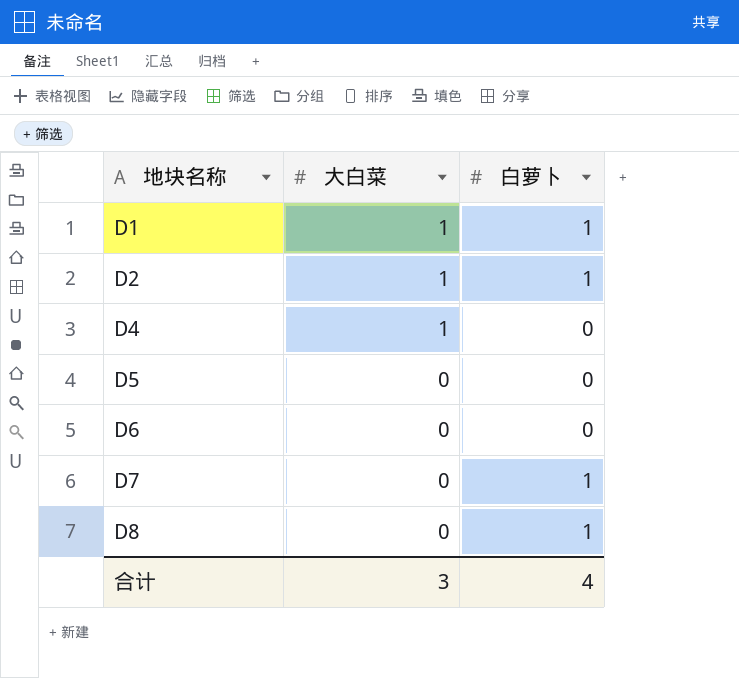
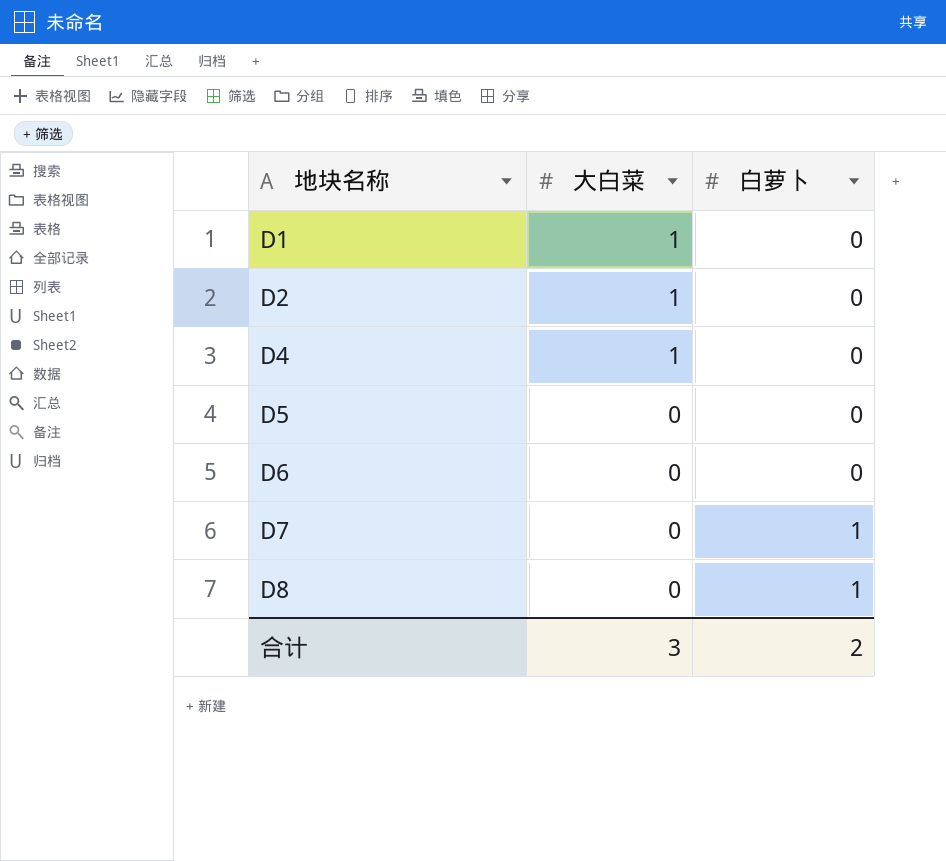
D1 | 白萝卜: 1 -> 0
D2 | 白萝卜: 1 -> 0
合计 | 白萝卜: 4 -> 2

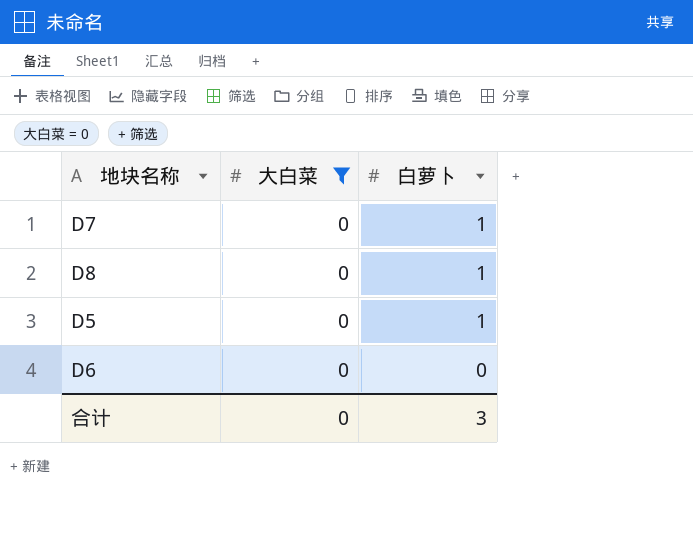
filter: none -> 大白菜 = 0
row order: 地块名称 ascending -> 白萝卜 descending
D5 | 白萝卜: 0 -> 1
合计 | 大白菜: 3 -> 0
合计 | 白萝卜: 2 -> 3

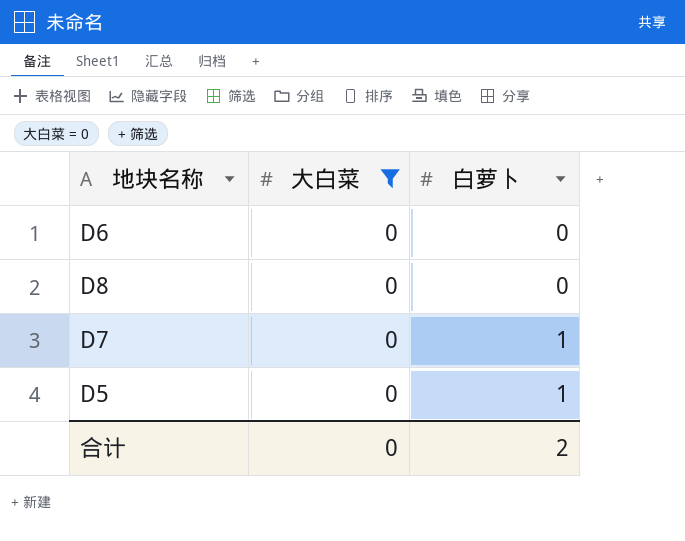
row order: 白萝卜 descending -> 白萝卜 ascending
D8 | 白萝卜: 1 -> 0
合计 | 白萝卜: 3 -> 2

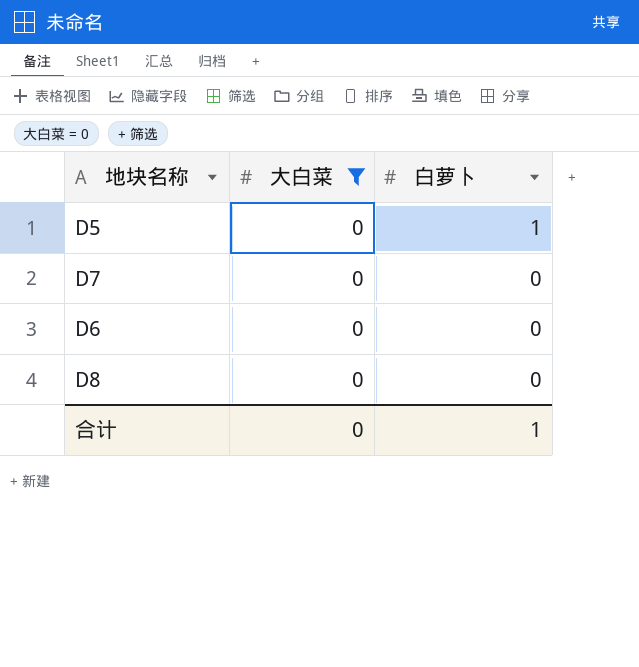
row order: 白萝卜 ascending -> 白萝卜 descending
D7 | 白萝卜: 1 -> 0
合计 | 白萝卜: 2 -> 1

